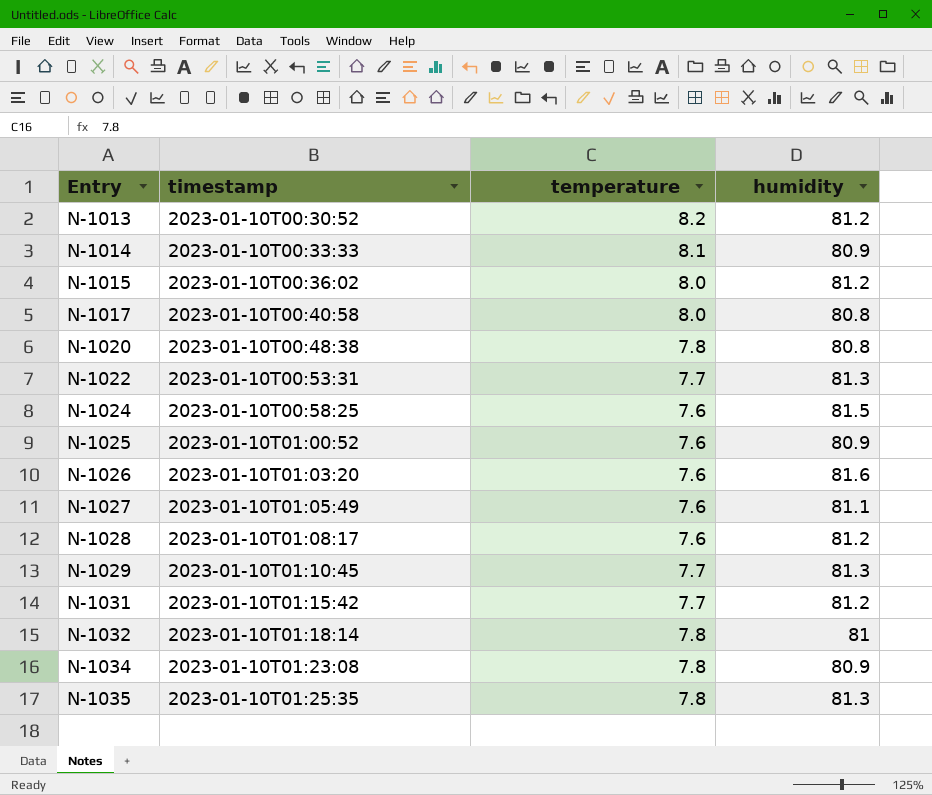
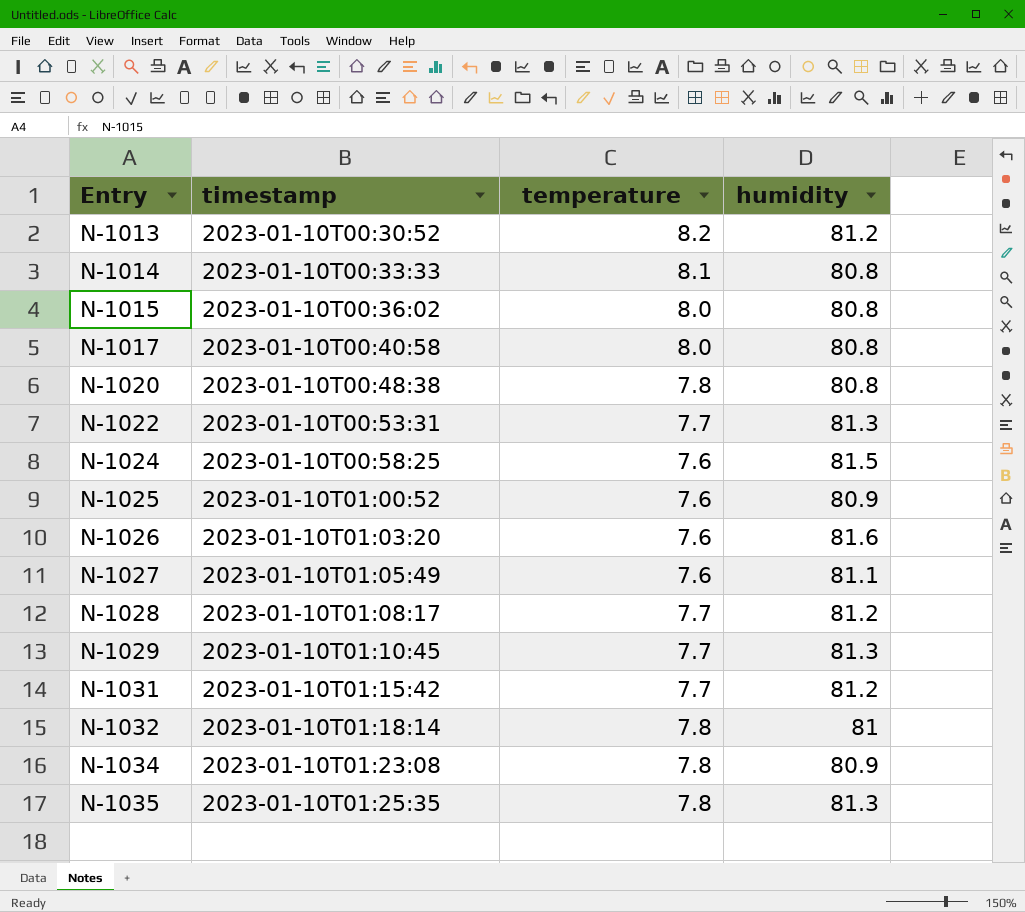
N-1014 | humidity: 80.9 -> 80.8
N-1015 | humidity: 81.2 -> 80.8
N-1028 | temperature: 7.6 -> 7.7

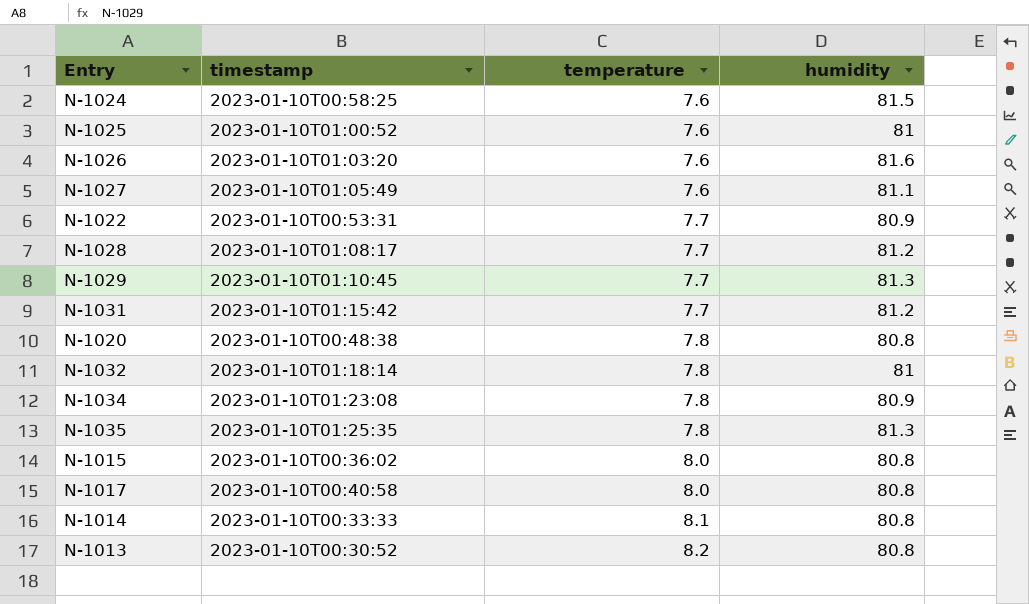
row order: Entry ascending -> temperature ascending
N-1025 | humidity: 80.9 -> 81
N-1022 | humidity: 81.3 -> 80.9
N-1013 | humidity: 81.2 -> 80.8

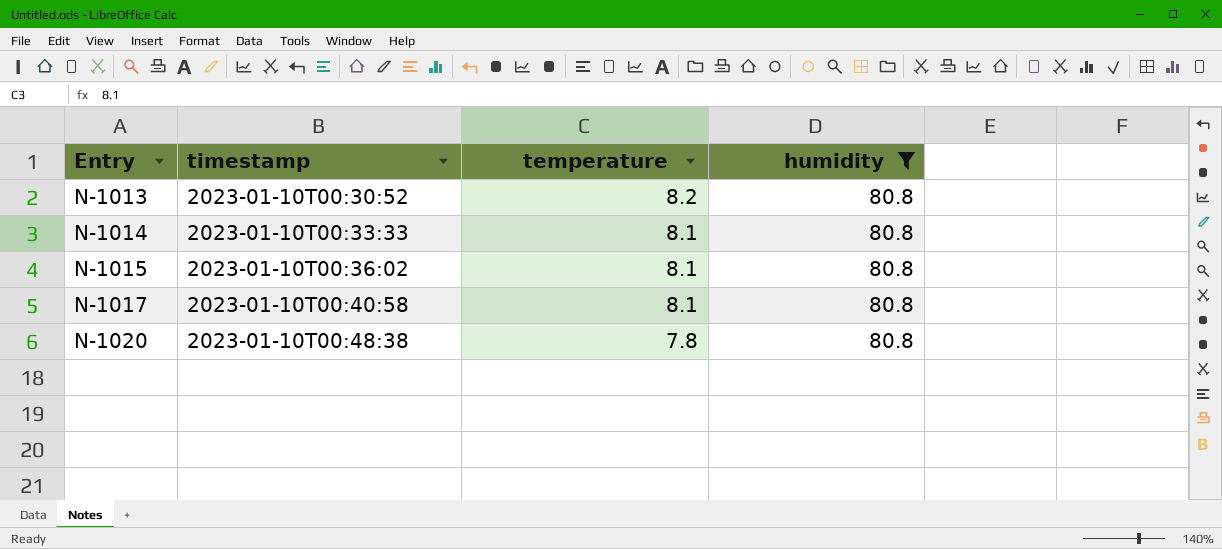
filter: none -> humidity = 80.8
row order: temperature ascending -> Entry ascending
N-1015 | temperature: 8.0 -> 8.1
N-1017 | temperature: 8.0 -> 8.1

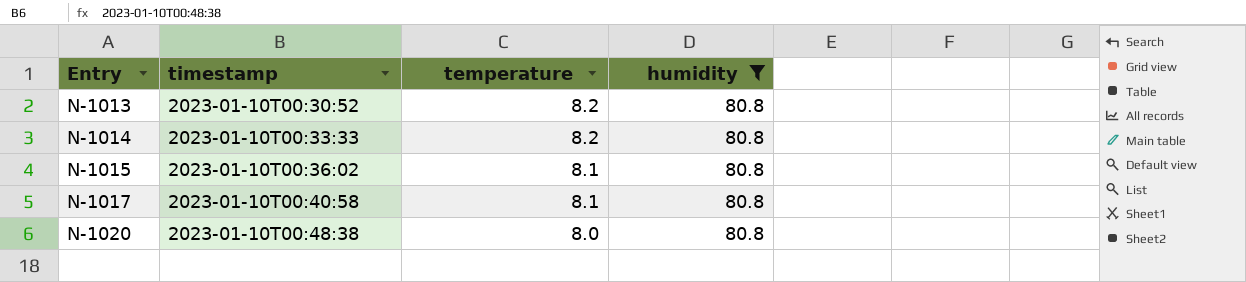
N-1014 | temperature: 8.1 -> 8.2
N-1020 | temperature: 7.8 -> 8.0

